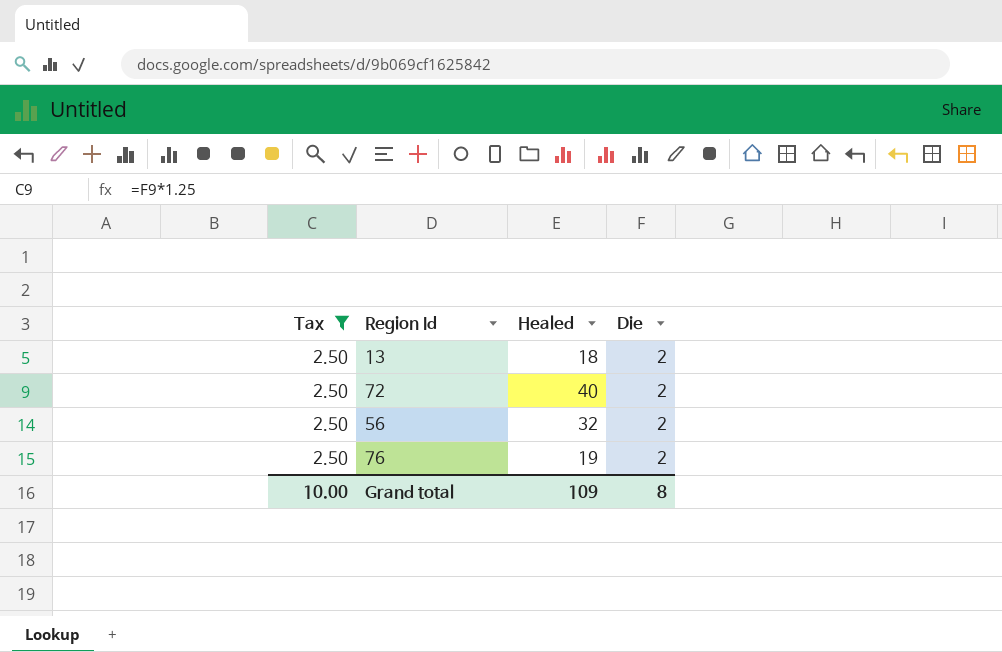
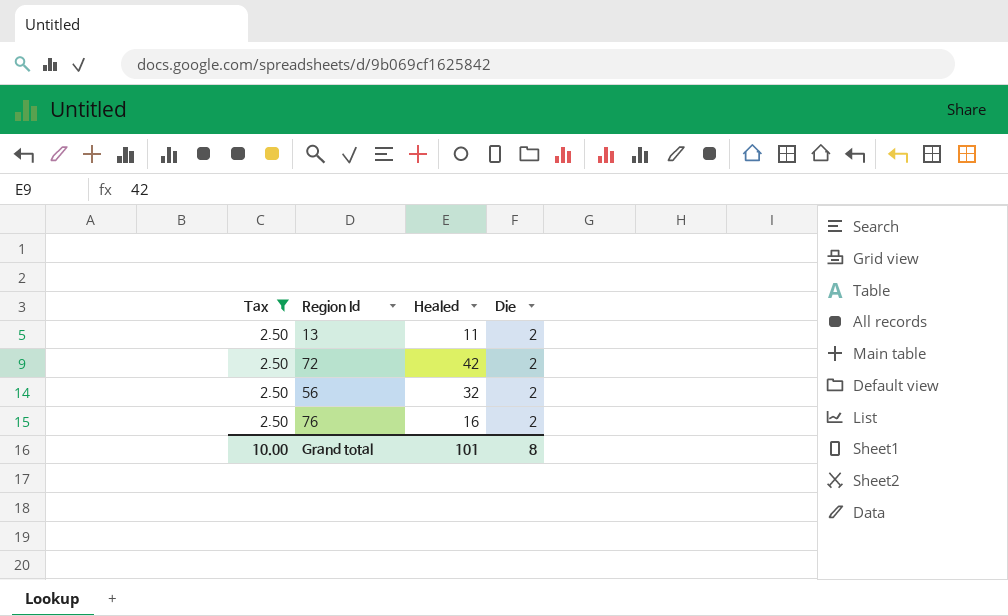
13 | Healed: 18 -> 11
72 | Healed: 40 -> 42
76 | Healed: 19 -> 16
Grand total | Healed: 109 -> 101

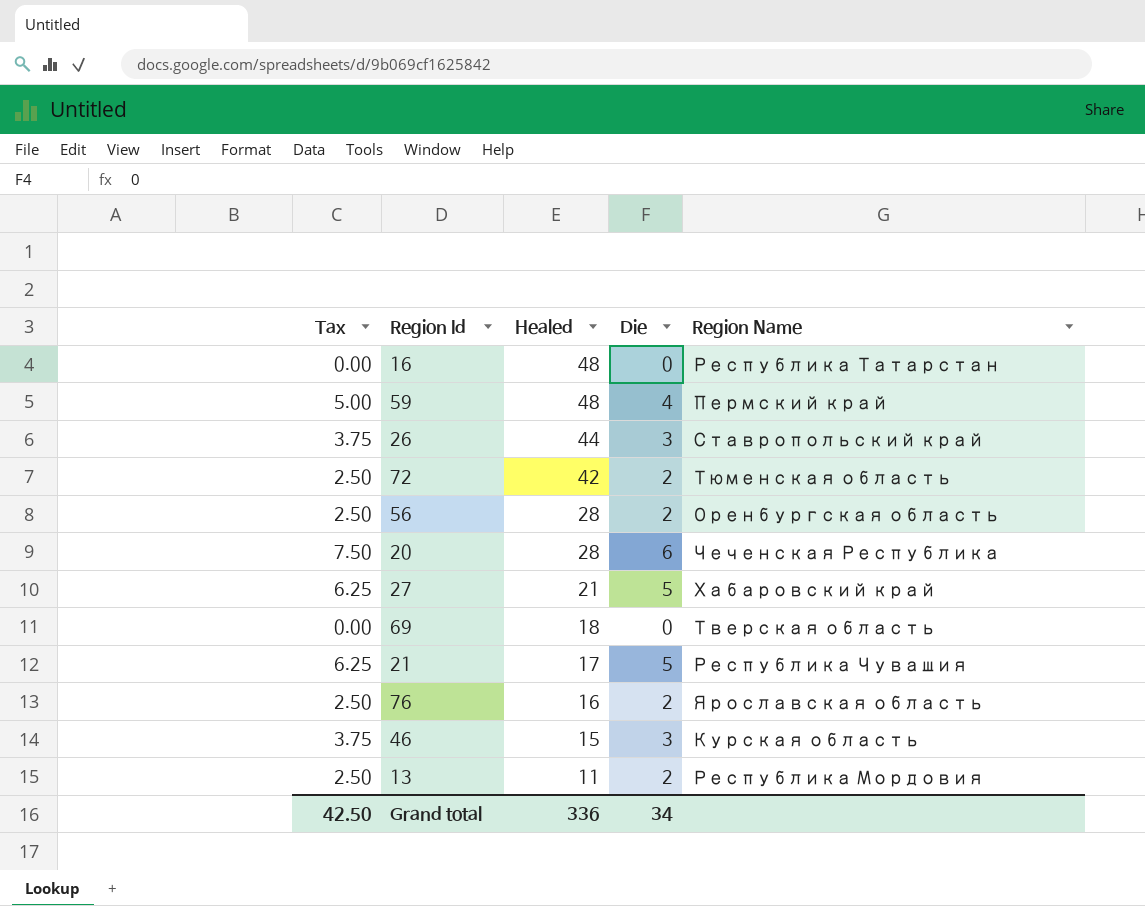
filter: Tax = 2.50 -> none
row order: none -> Healed descending
column Region Name | position: none -> 5
56 | Healed: 32 -> 28
Grand total | Tax: 10.00 -> 42.50
Grand total | Healed: 101 -> 336
Grand total | Die: 8 -> 34

